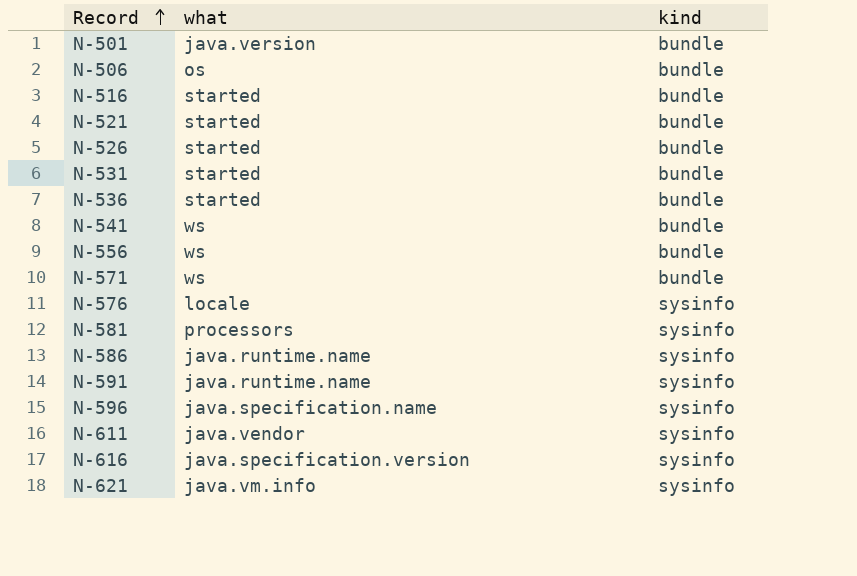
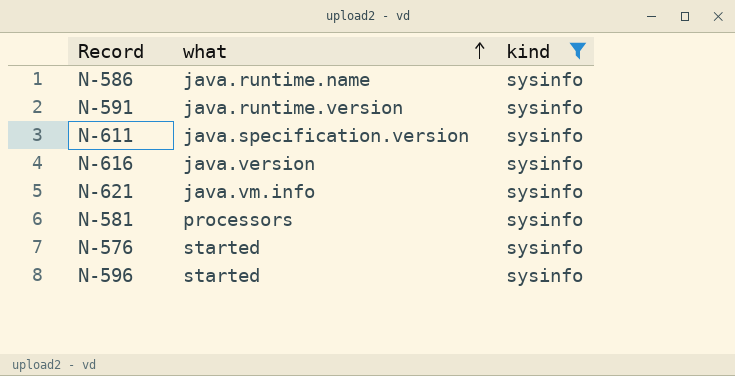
filter: none -> kind = sysinfo
row order: Record ascending -> what ascending
N-591 | what: java.runtime.name -> java.runtime.version
N-611 | what: java.vendor -> java.specification.version
N-616 | what: java.specification.version -> java.version
N-576 | what: locale -> started
N-596 | what: java.specification.name -> started

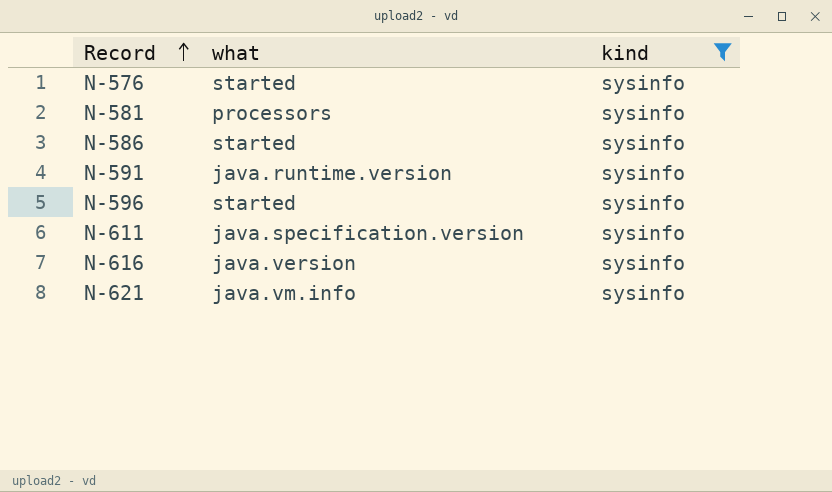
row order: what ascending -> Record ascending
N-586 | what: java.runtime.name -> started

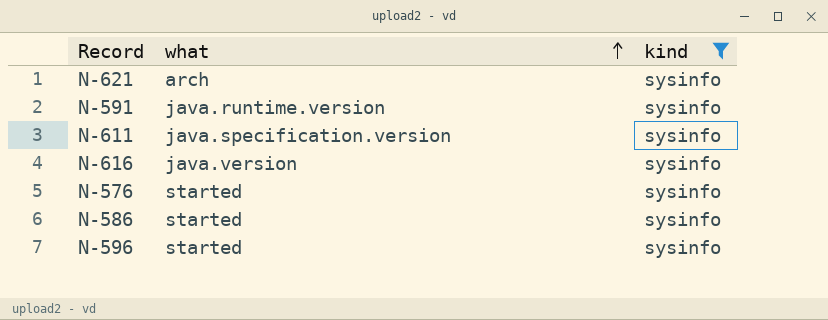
row order: Record ascending -> what ascending
row N-581: processors | sysinfo -> none
N-621 | what: java.vm.info -> arch

